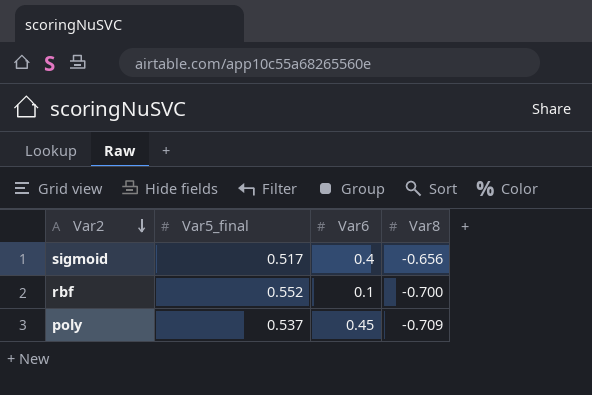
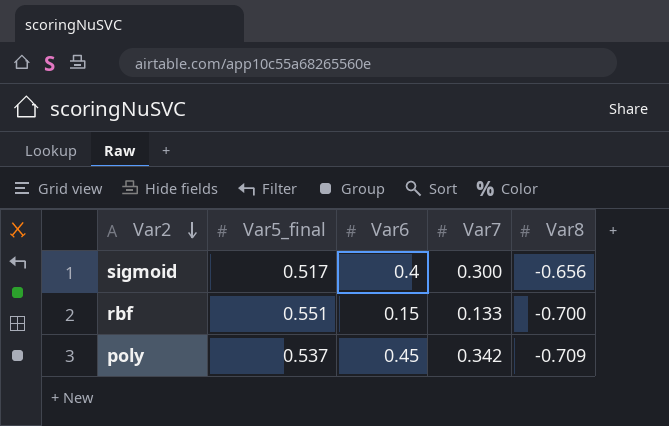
column Var7 | position: none -> 4
rbf | Var5_final: 0.552 -> 0.551
rbf | Var6: 0.1 -> 0.15

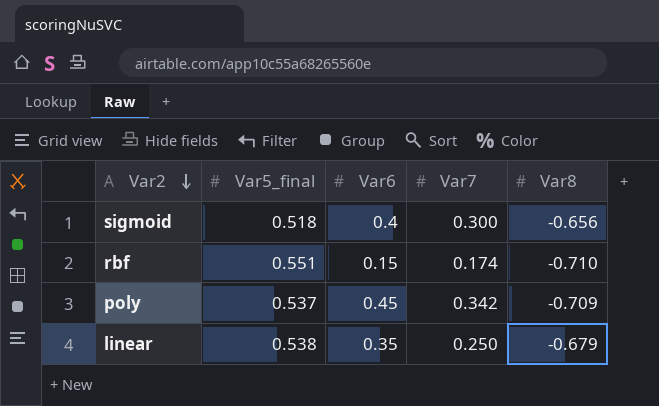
sigmoid | Var5_final: 0.517 -> 0.518
rbf | Var7: 0.133 -> 0.174
rbf | Var8: -0.700 -> -0.710
row linear: none -> 0.538 | 0.35 | 0.250 | -0.679

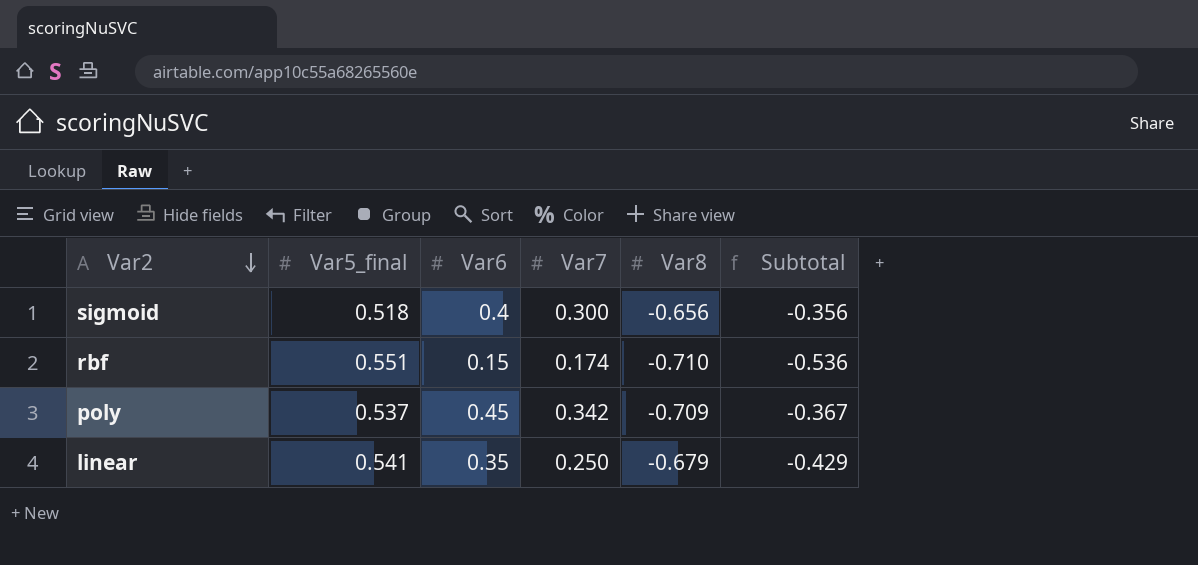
column Subtotal | formula: none -> [Var7] + [Var8]
linear | Var5_final: 0.538 -> 0.541

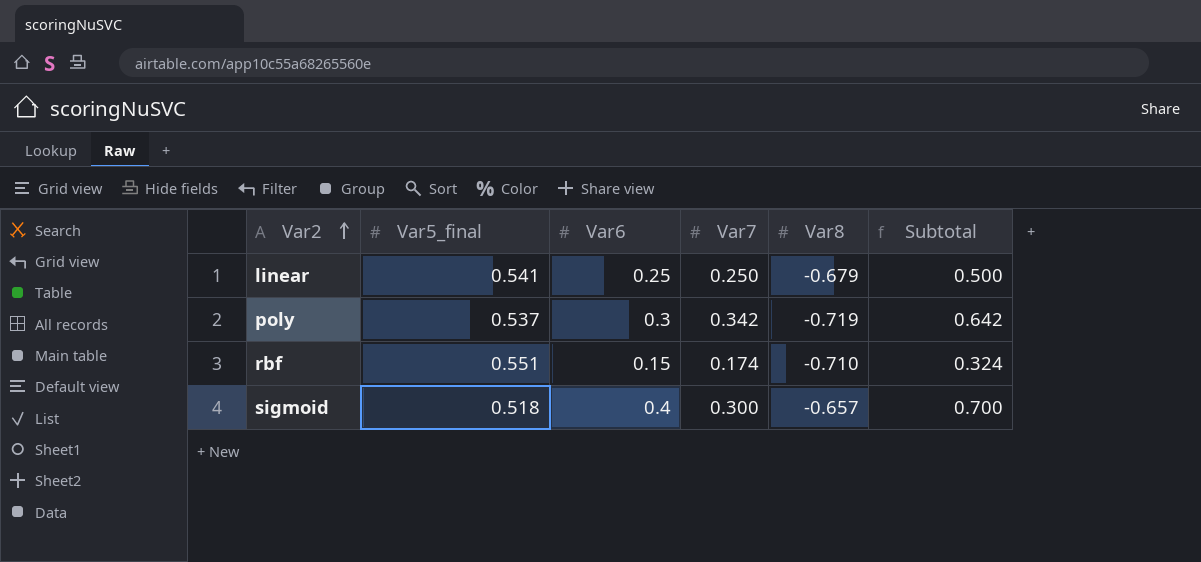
row order: Var2 descending -> Var2 ascending
column Subtotal | formula: [Var7] + [Var8] -> [Var6] + [Var7]
linear | Var6: 0.35 -> 0.25
poly | Var6: 0.45 -> 0.3
poly | Var8: -0.709 -> -0.719
sigmoid | Var8: -0.656 -> -0.657

